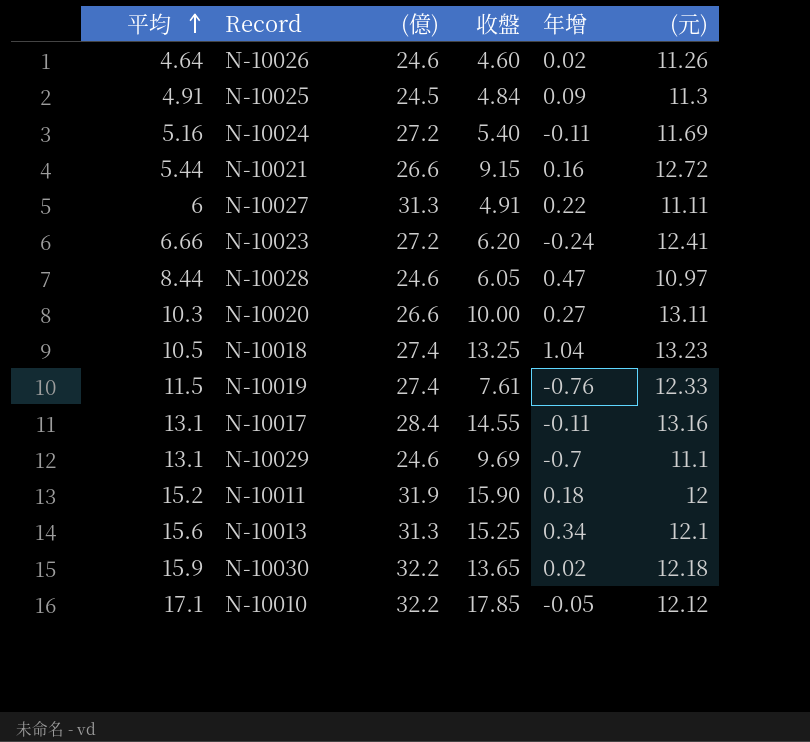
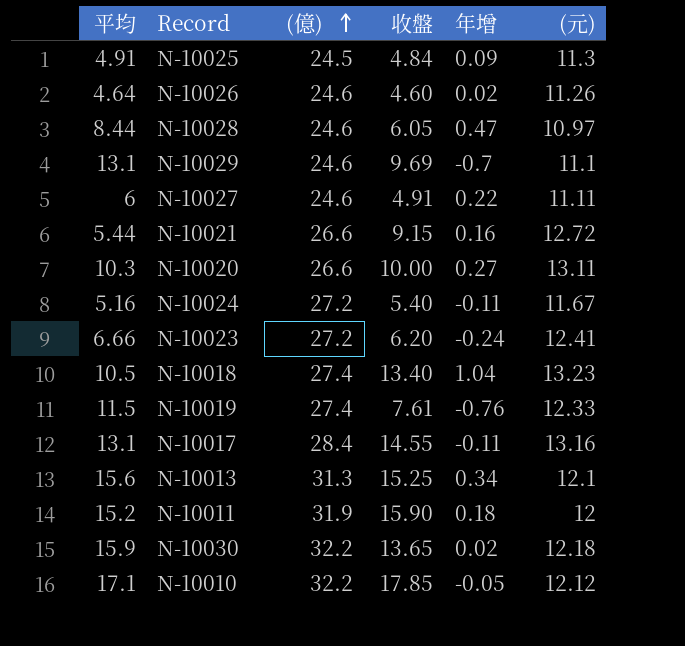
row order: 平均 ascending -> (億) ascending
N-10027 | (億): 31.3 -> 24.6
N-10024 | (元): 11.69 -> 11.67
N-10018 | 收盤: 13.25 -> 13.40

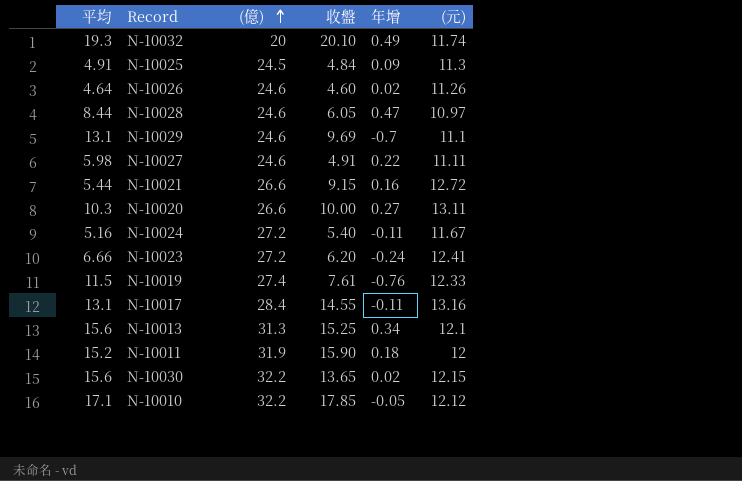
row N-10018: 10.5 | 27.4 | 13.40 | 1.04 | 13.23 -> none
row N-10032: none -> 19.3 | 20 | 20.10 | 0.49 | 11.74
N-10027 | 平均: 6 -> 5.98
N-10030 | 平均: 15.9 -> 15.6
N-10030 | (元): 12.18 -> 12.15

